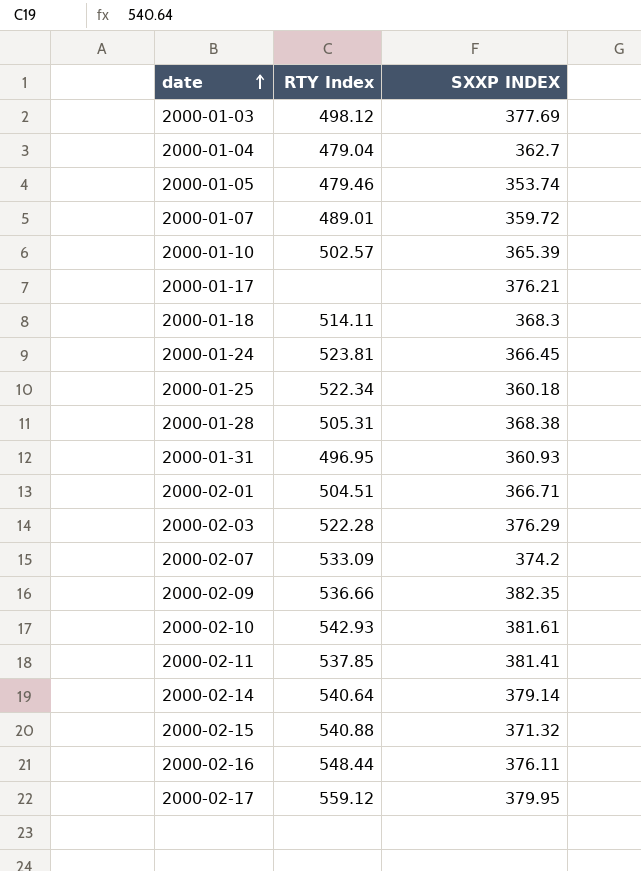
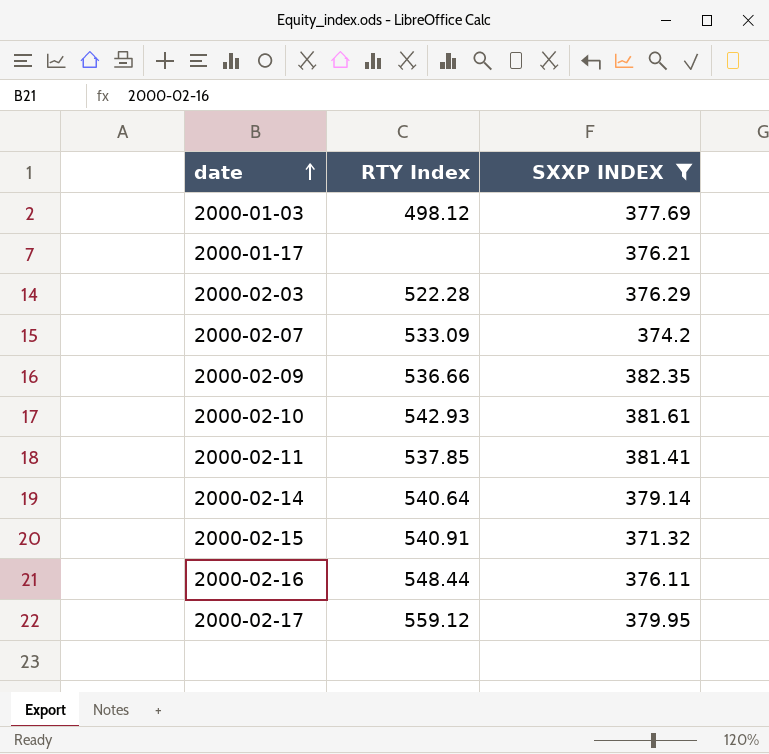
filter: none -> SXXP INDEX >= 371.32
2000-02-15 | RTY Index: 540.88 -> 540.91

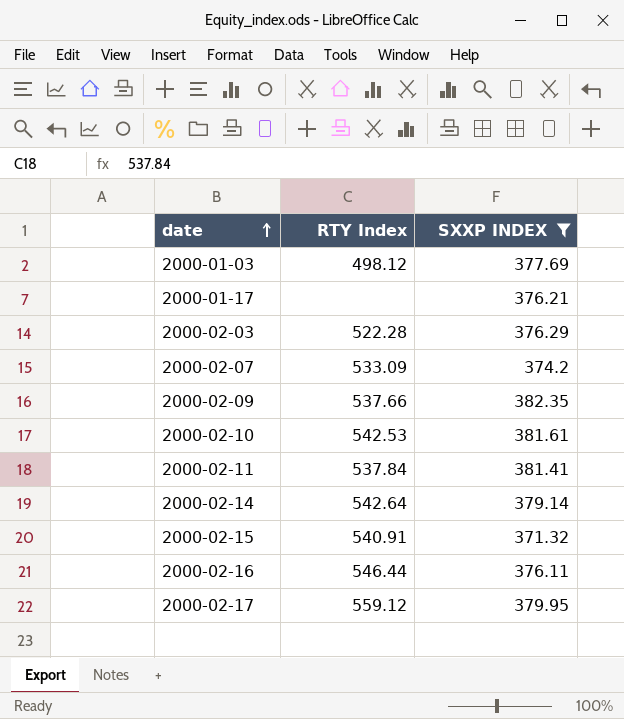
2000-02-09 | RTY Index: 536.66 -> 537.66
2000-02-10 | RTY Index: 542.93 -> 542.53
2000-02-11 | RTY Index: 537.85 -> 537.84
2000-02-14 | RTY Index: 540.64 -> 542.64
2000-02-16 | RTY Index: 548.44 -> 546.44

